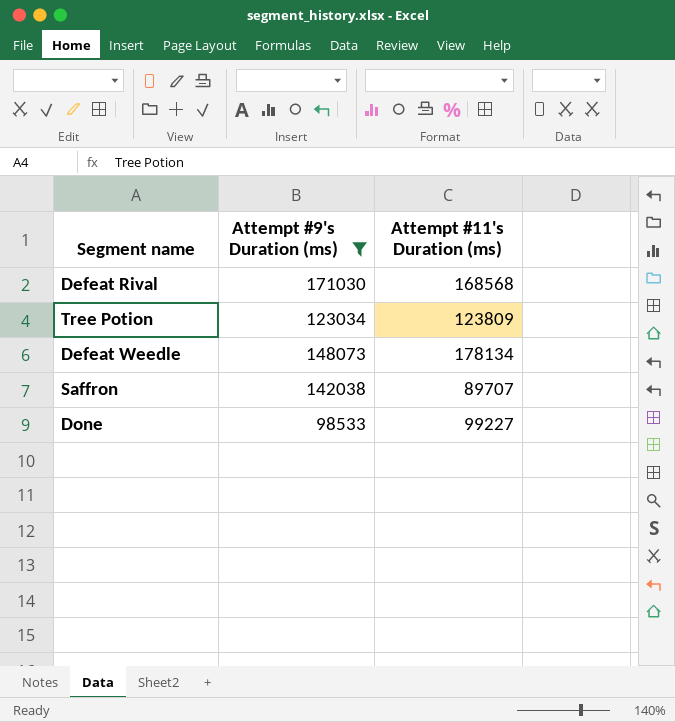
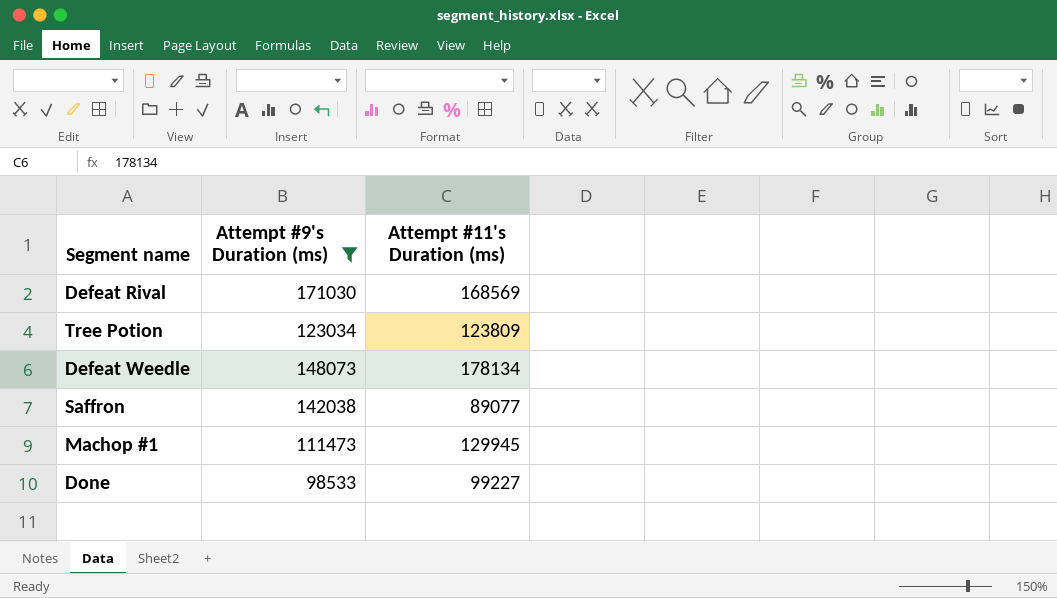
Defeat Rival | Attempt #11's Duration (ms): 168568 -> 168569
Saffron | Attempt #11's Duration (ms): 89707 -> 89077
row Machop #1: none -> 111473 | 129945

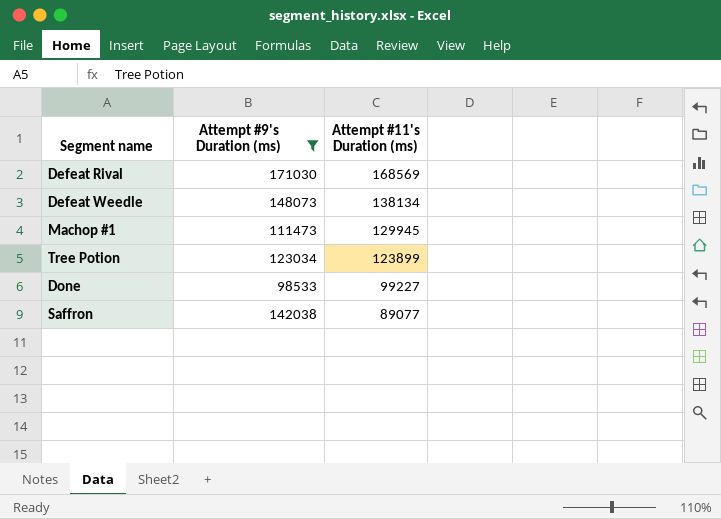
row order: none -> Attempt #11's Duration (ms) descending
Defeat Weedle | Attempt #11's Duration (ms): 178134 -> 138134
Tree Potion | Attempt #11's Duration (ms): 123809 -> 123899

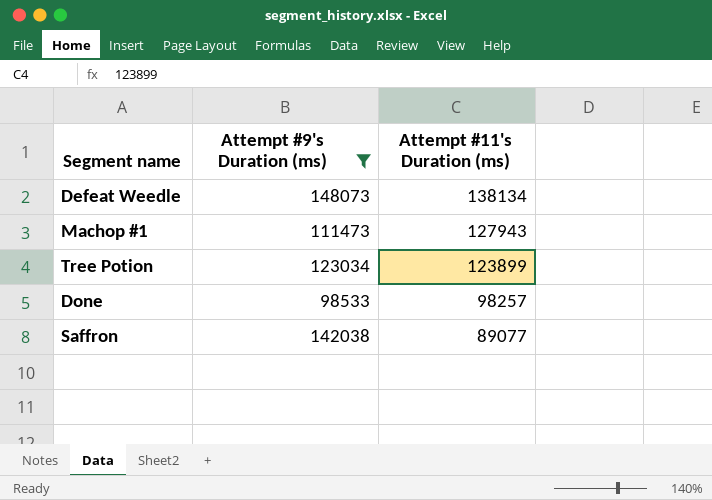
row Defeat Rival: 171030 | 168569 -> none
Machop #1 | Attempt #11's Duration (ms): 129945 -> 127943
Done | Attempt #11's Duration (ms): 99227 -> 98257

